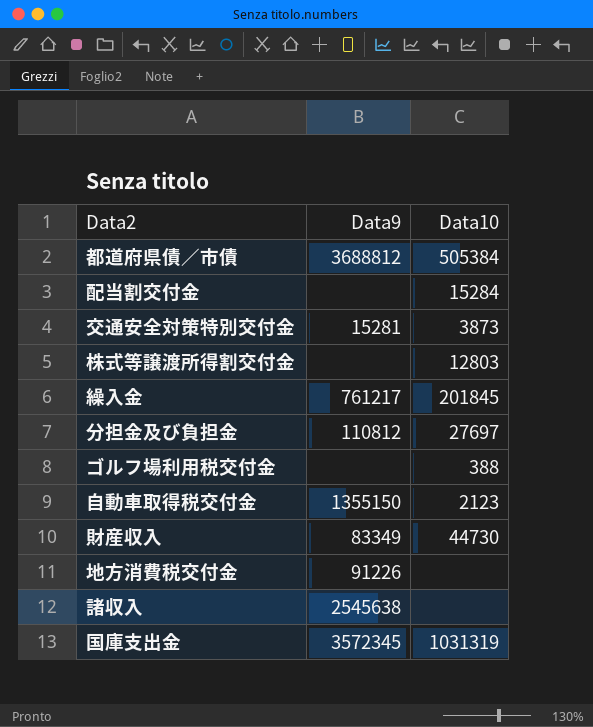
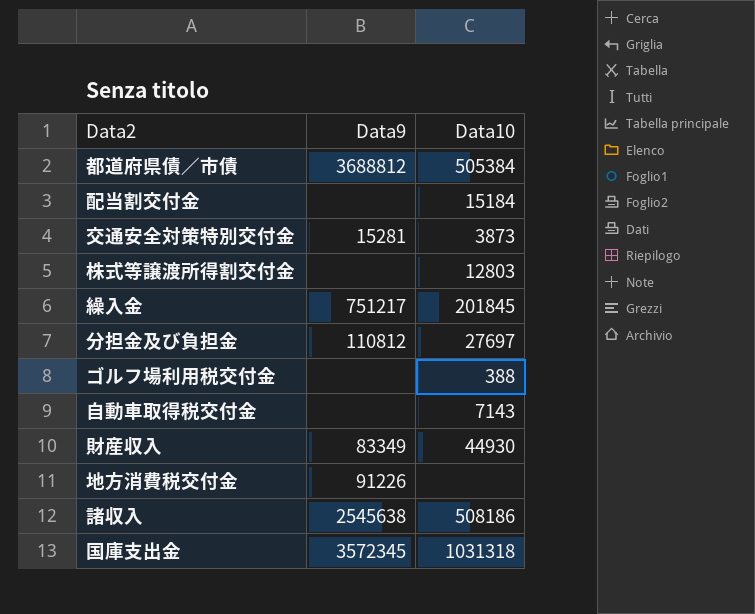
配当割交付金 | Data10: 15284 -> 15184
繰入金 | Data9: 761217 -> 751217
自動車取得税交付金 | Data9: 1355150 -> none
自動車取得税交付金 | Data10: 2123 -> 7143
財産収入 | Data10: 44730 -> 44930
諸収入 | Data10: none -> 508186
国庫支出金 | Data10: 1031319 -> 1031318

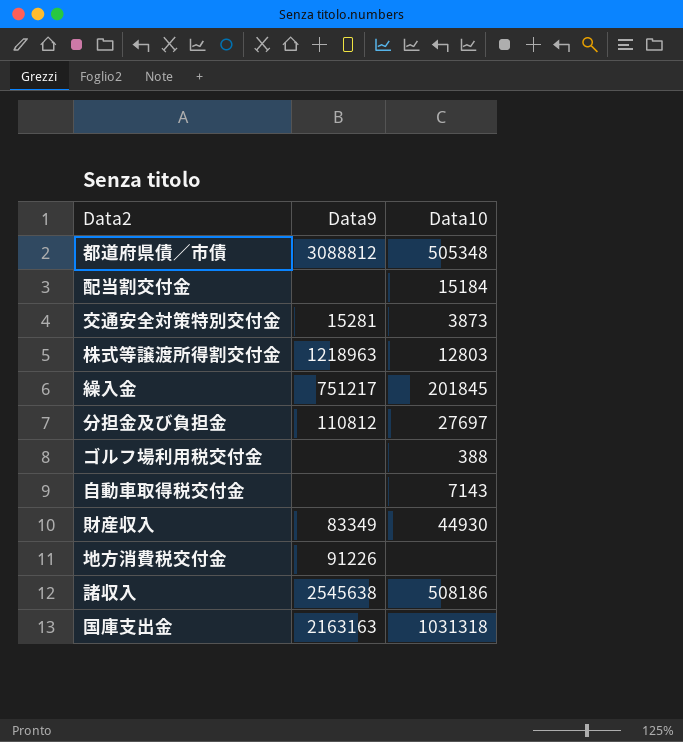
都道府県債／市債 | Data9: 3688812 -> 3088812
都道府県債／市債 | Data10: 505384 -> 505348
株式等譲渡所得割交付金 | Data9: none -> 1218963
国庫支出金 | Data9: 3572345 -> 2163163

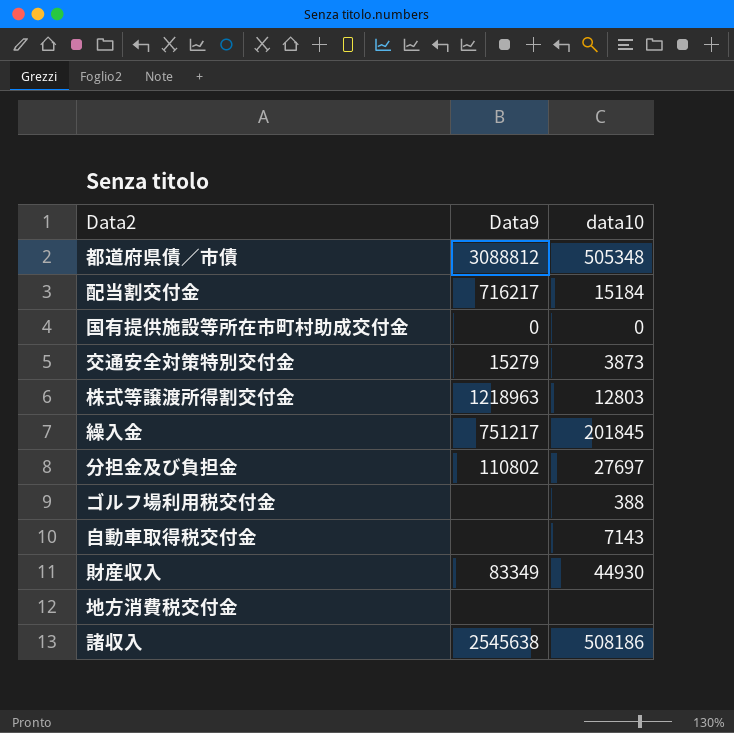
column name: Data10 -> data10
row 国庫支出金: 2163163 | 1031318 -> none
配当割交付金 | Data9: none -> 716217
row 国有提供施設等所在市町村助成交付金: none -> 0 | 0
交通安全対策特別交付金 | Data9: 15281 -> 15279
分担金及び負担金 | Data9: 110812 -> 110802
地方消費税交付金 | Data9: 91226 -> none

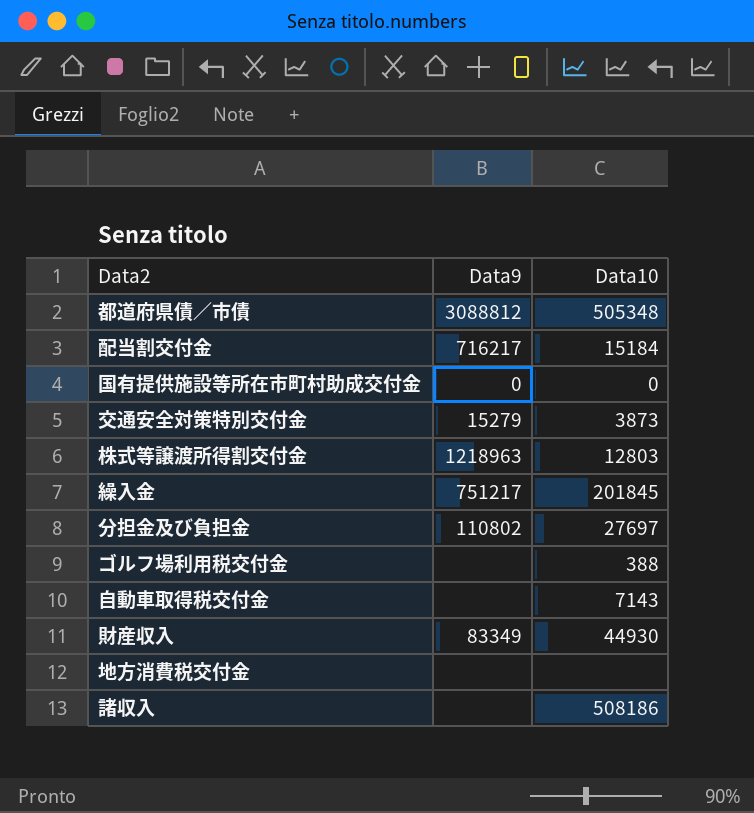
column name: data10 -> Data10
諸収入 | Data9: 2545638 -> none

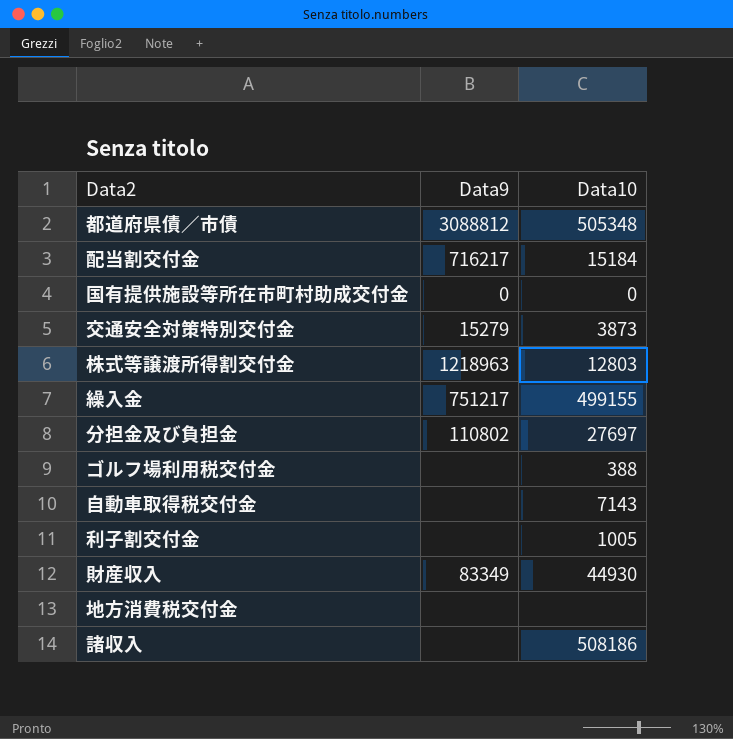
繰入金 | Data10: 201845 -> 499155
row 利子割交付金: none -> none | 1005

